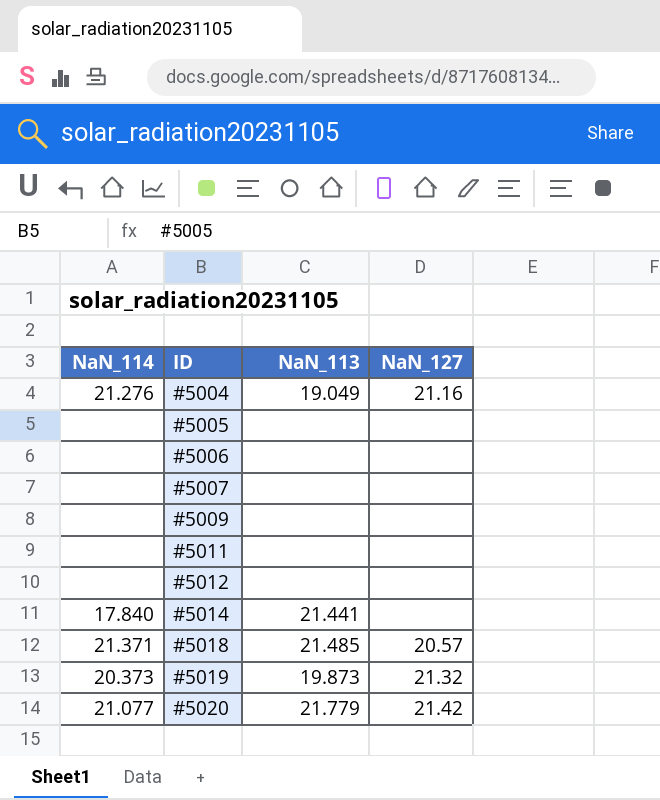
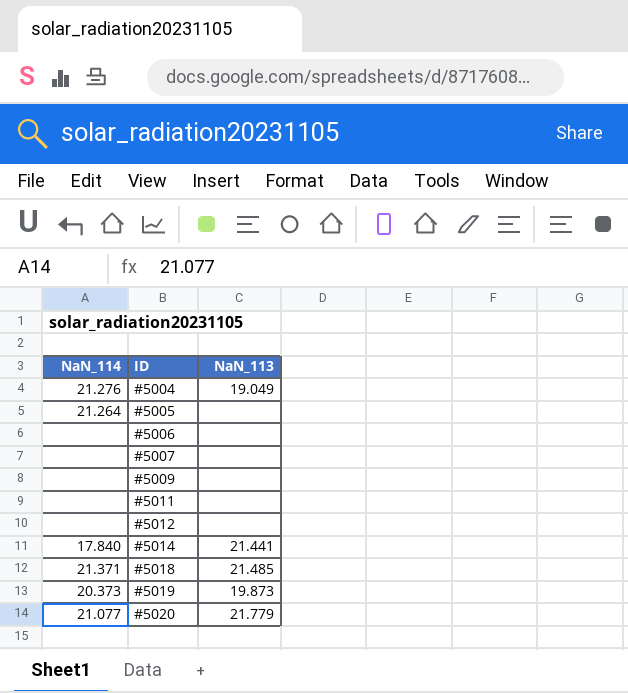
column NaN_127 | position: 4 -> none
#5005 | NaN_114: none -> 21.264

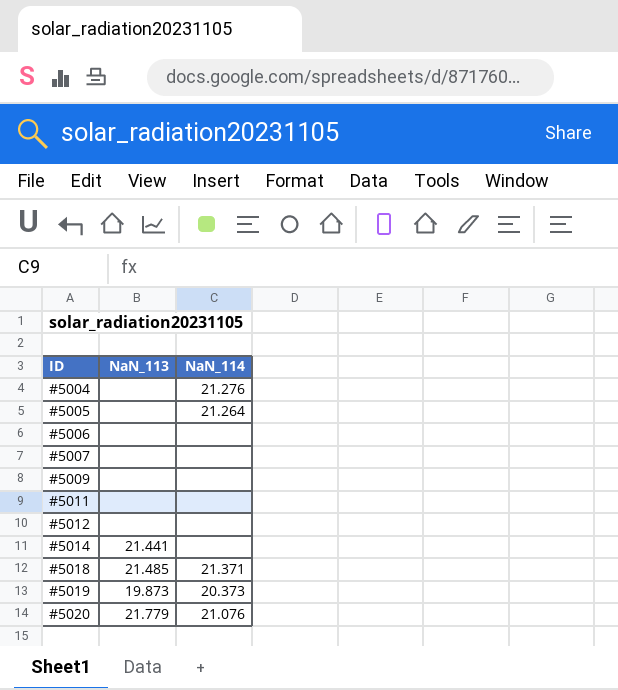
column NaN_114 | position: 1 -> 3
#5004 | NaN_113: 19.049 -> none
#5014 | NaN_114: 17.840 -> none
#5020 | NaN_114: 21.077 -> 21.076

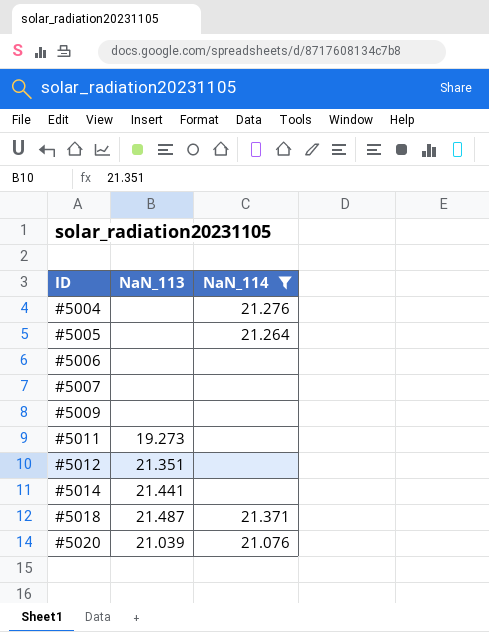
filter: none -> NaN_114 != 20.373
#5011 | NaN_113: none -> 19.273
#5012 | NaN_113: none -> 21.351
#5018 | NaN_113: 21.485 -> 21.487
#5020 | NaN_113: 21.779 -> 21.039

